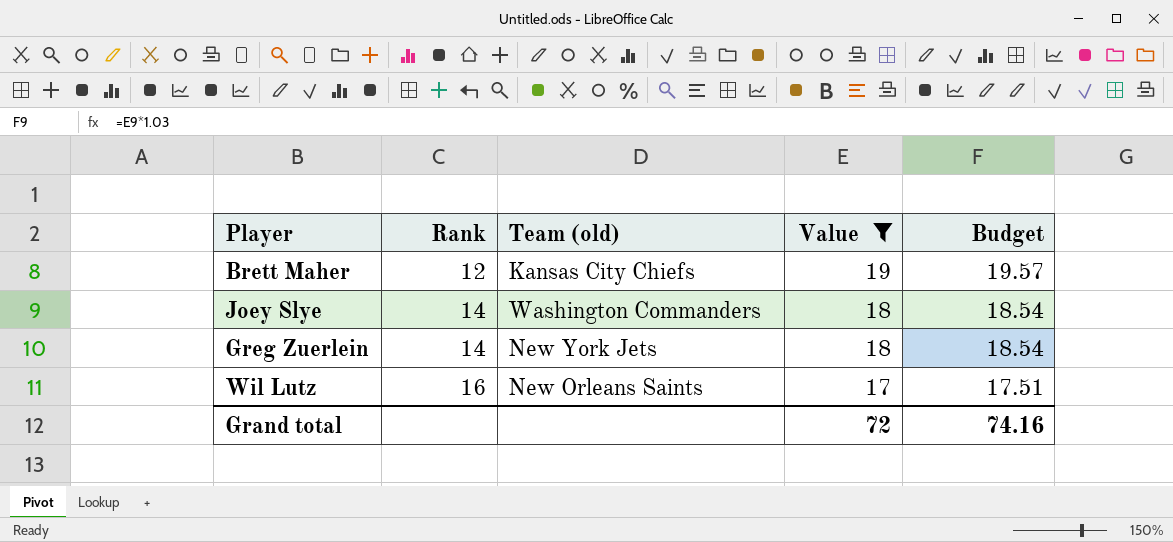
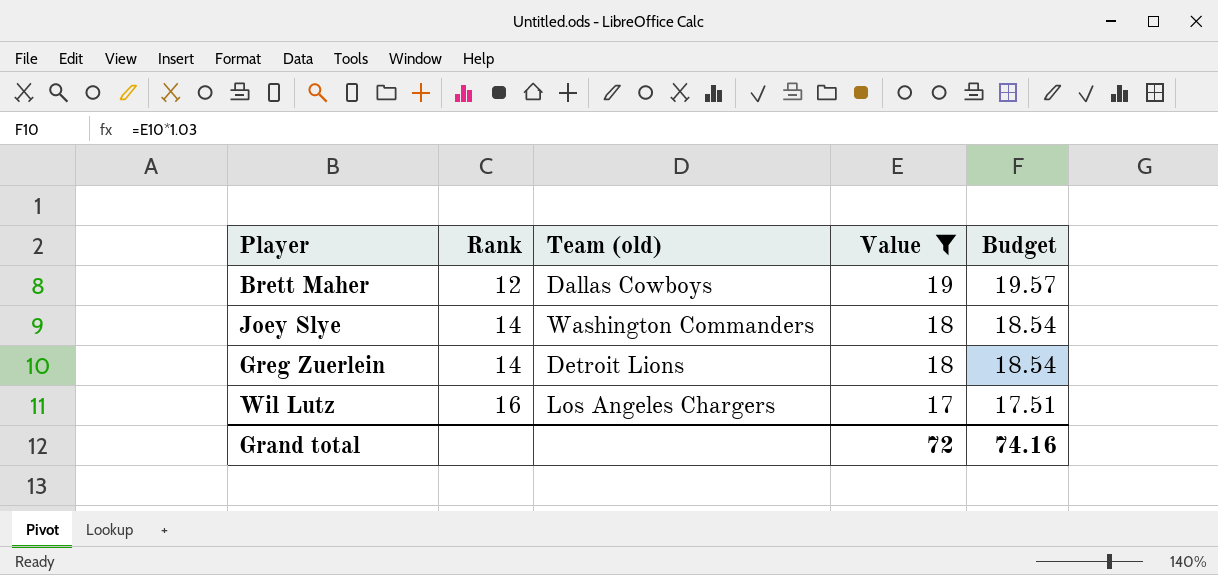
Brett Maher | Team (old): Kansas City Chiefs -> Dallas Cowboys
Greg Zuerlein | Team (old): New York Jets -> Detroit Lions
Wil Lutz | Team (old): New Orleans Saints -> Los Angeles Chargers

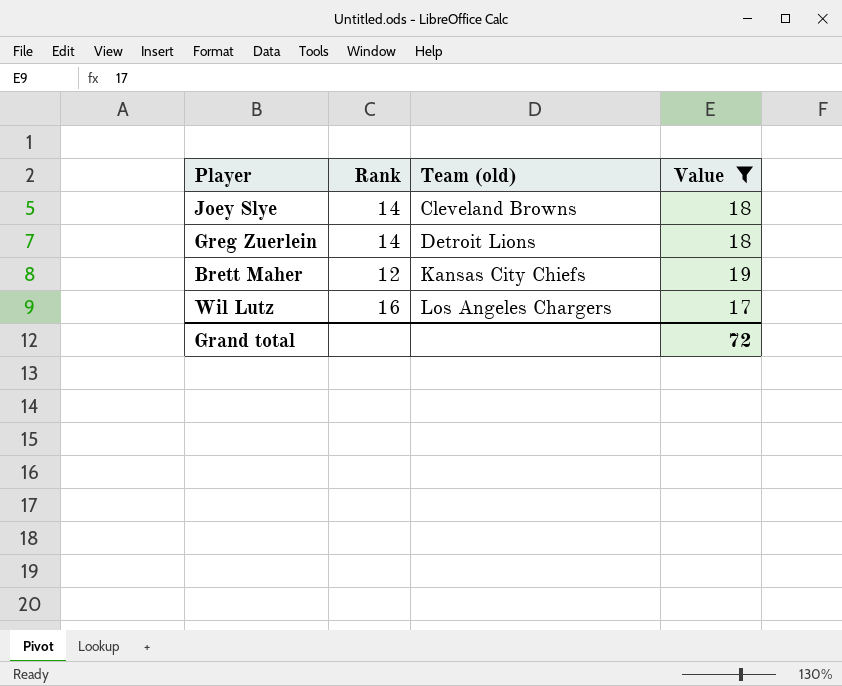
row order: Rank ascending -> Team (old) ascending
column Budget | formula: [Value] * 1.03 -> none
Joey Slye | Team (old): Washington Commanders -> Cleveland Browns
Brett Maher | Team (old): Dallas Cowboys -> Kansas City Chiefs

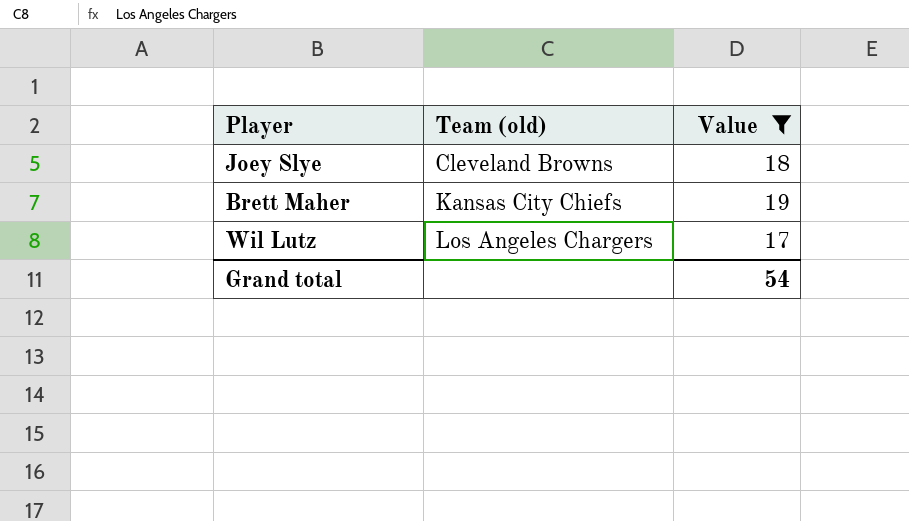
column Rank | position: 2 -> none
row Greg Zuerlein: 14 | Detroit Lions | 18 -> none
Grand total | Value: 72 -> 54

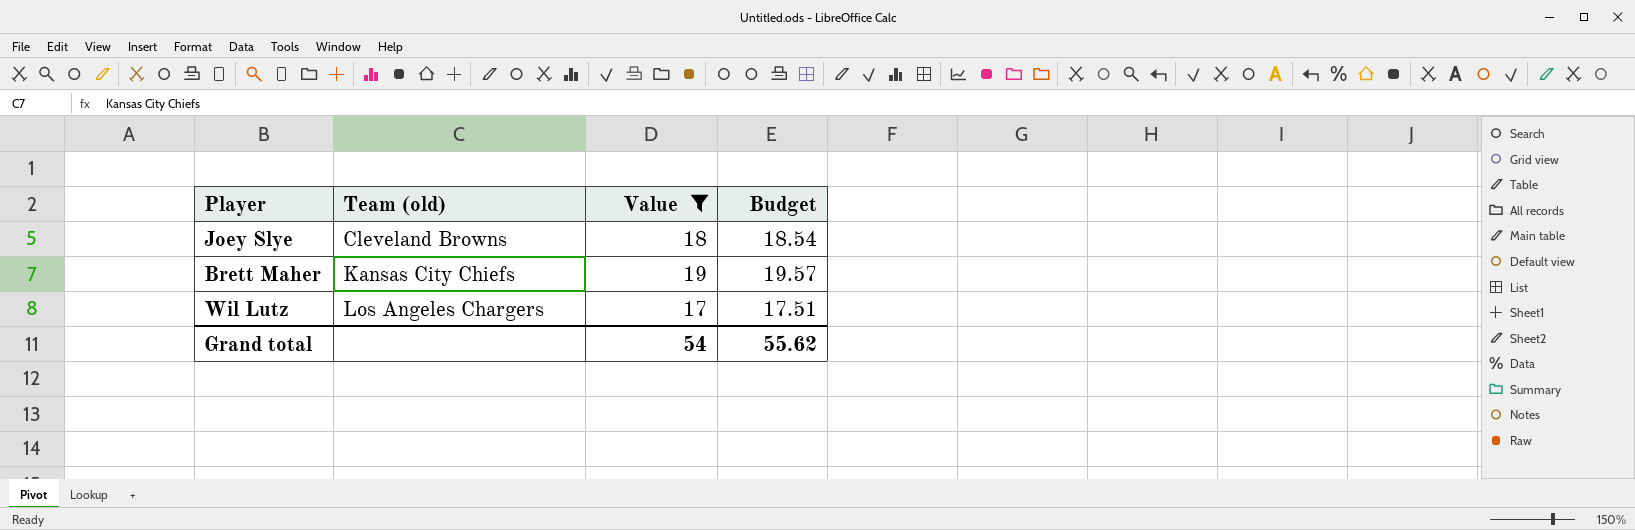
column Budget | formula: none -> [Value] * 1.03

